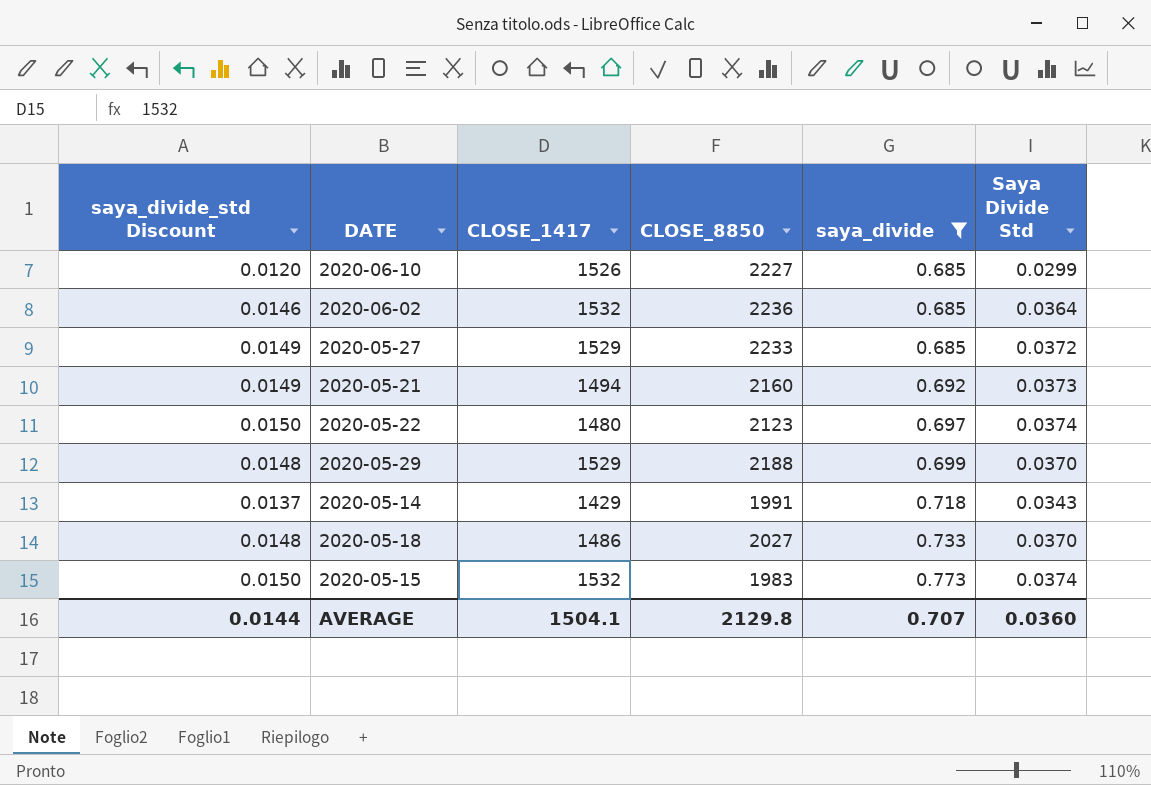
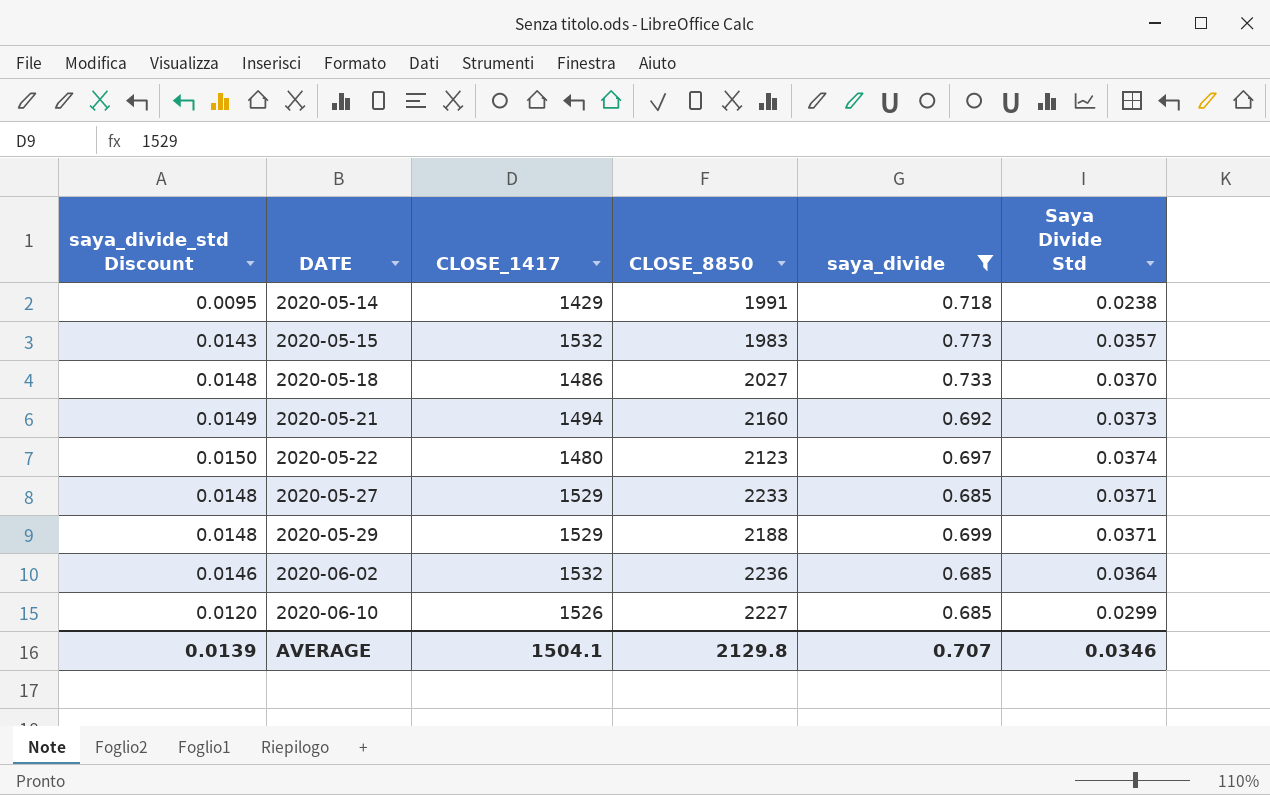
row order: saya_divide ascending -> DATE ascending
2020-05-14 | saya_divide_std Discount: 0.0137 -> 0.0095
2020-05-14 | Saya Divide Std: 0.0343 -> 0.0238
2020-05-15 | saya_divide_std Discount: 0.0150 -> 0.0143
2020-05-15 | Saya Divide Std: 0.0374 -> 0.0357
2020-05-27 | saya_divide_std Discount: 0.0149 -> 0.0148
2020-05-27 | Saya Divide Std: 0.0372 -> 0.0371
2020-05-29 | Saya Divide Std: 0.0370 -> 0.0371
AVERAGE | saya_divide_std Discount: 0.0144 -> 0.0139
AVERAGE | Saya Divide Std: 0.0360 -> 0.0346

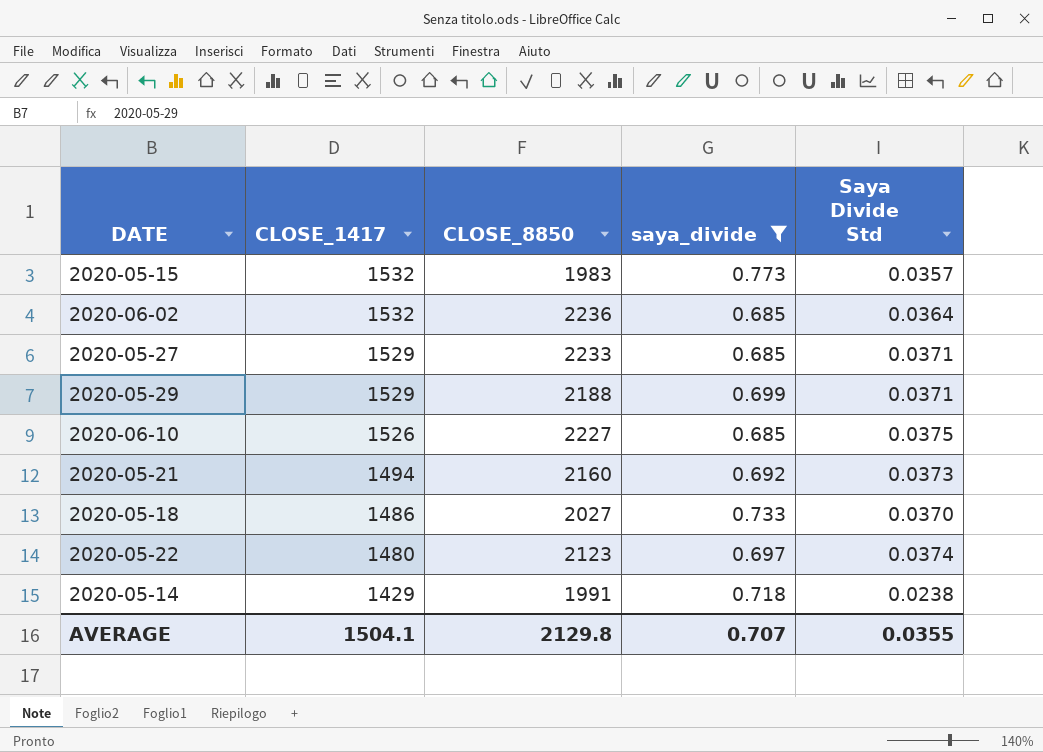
row order: DATE ascending -> CLOSE_1417 descending
column saya_divide_std Discount | formula: [Saya Divide Std] * 0.4 -> none
2020-06-10 | Saya Divide Std: 0.0299 -> 0.0375
AVERAGE | Saya Divide Std: 0.0346 -> 0.0355

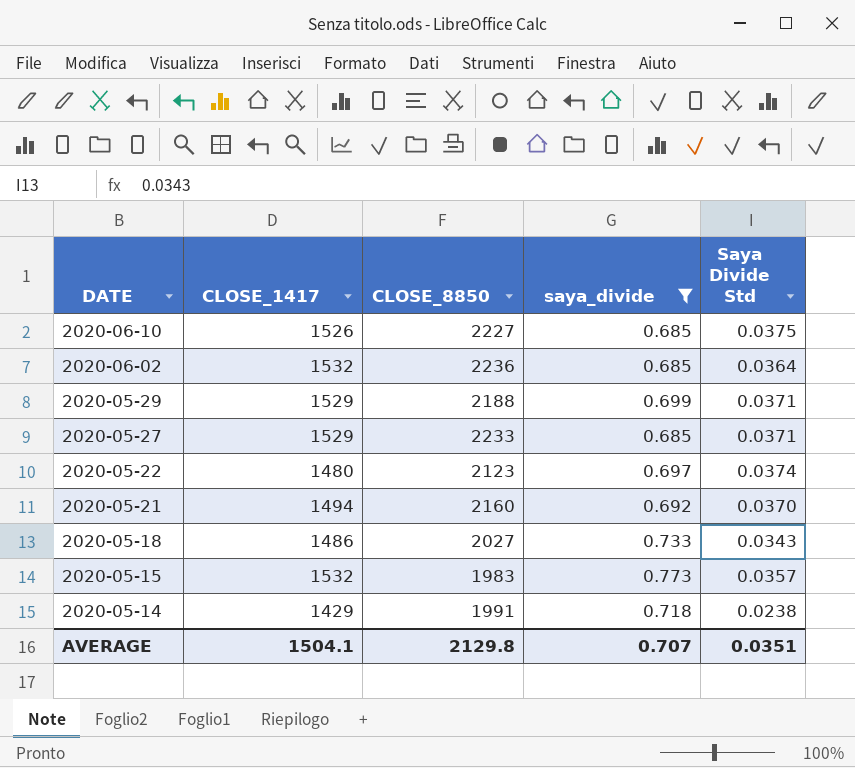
row order: CLOSE_1417 descending -> DATE descending
2020-05-21 | Saya Divide Std: 0.0373 -> 0.0370
2020-05-18 | Saya Divide Std: 0.0370 -> 0.0343
AVERAGE | Saya Divide Std: 0.0355 -> 0.0351

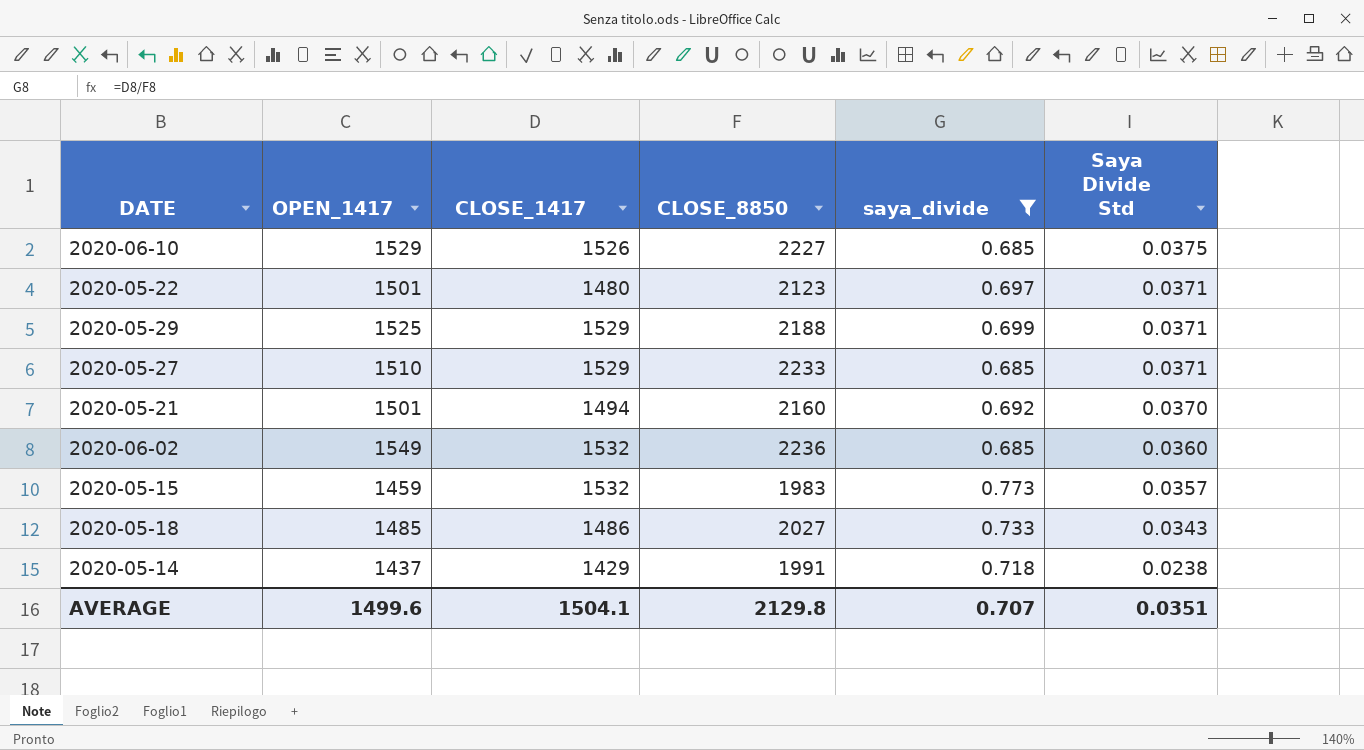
row order: DATE descending -> Saya Divide Std descending
column OPEN_1417 | position: none -> 2
2020-05-22 | Saya Divide Std: 0.0374 -> 0.0371
2020-06-02 | Saya Divide Std: 0.0364 -> 0.0360

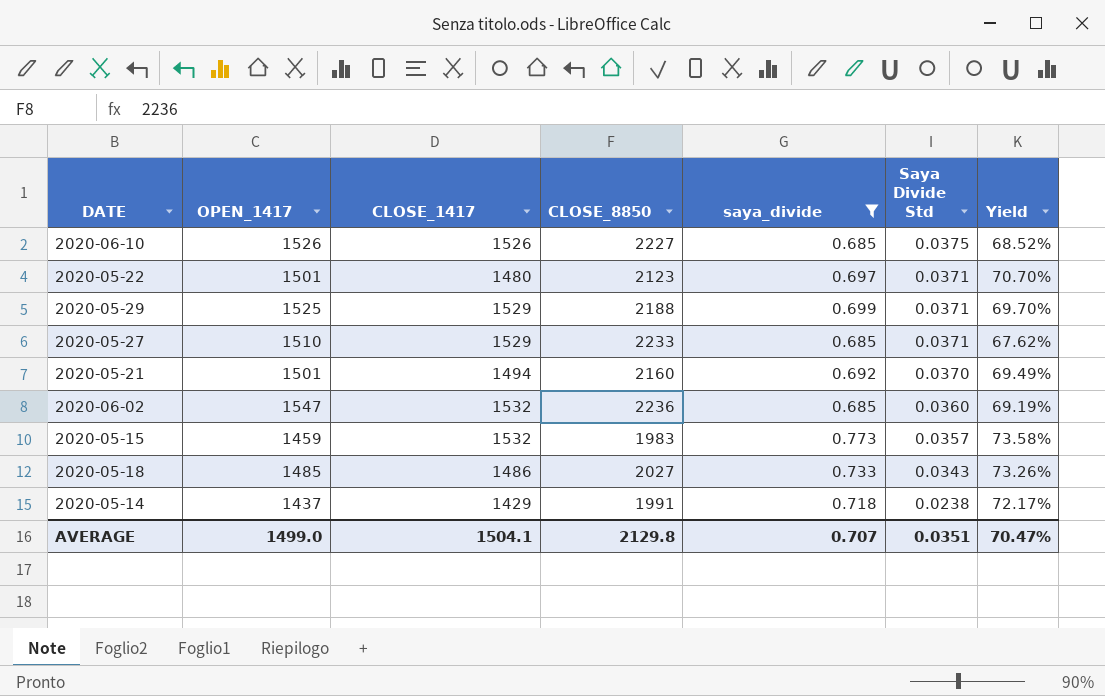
column Yield | formula: none -> [OPEN_1417] / [CLOSE_8850]
2020-06-10 | OPEN_1417: 1529 -> 1526
2020-06-02 | OPEN_1417: 1549 -> 1547
AVERAGE | OPEN_1417: 1499.6 -> 1499.0

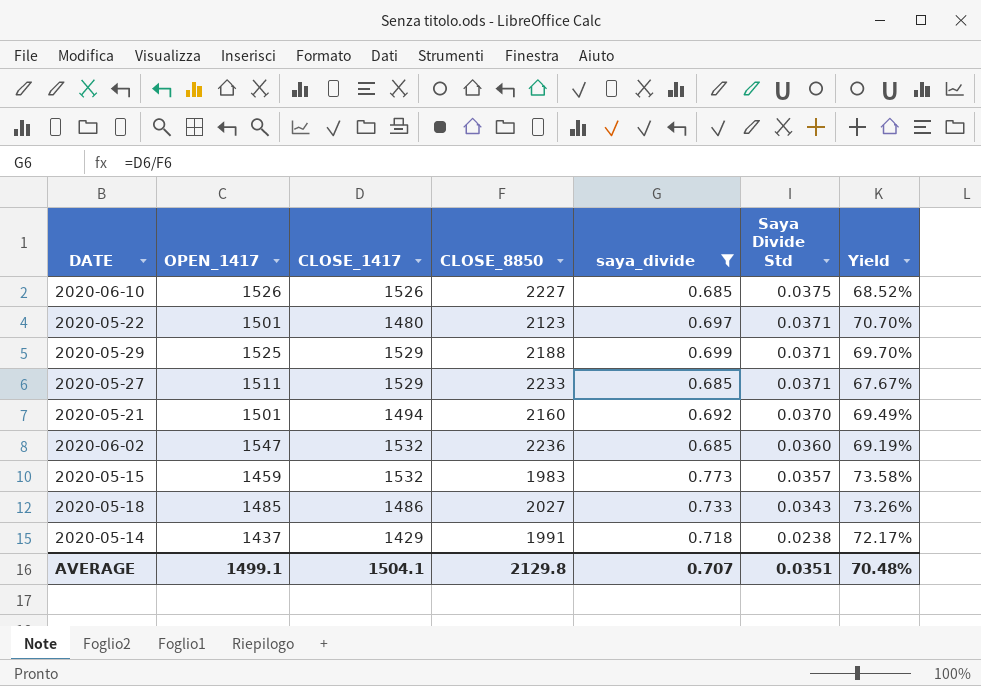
2020-05-27 | OPEN_1417: 1510 -> 1511
2020-05-27 | Yield: 67.62% -> 67.67%
AVERAGE | OPEN_1417: 1499.0 -> 1499.1
AVERAGE | Yield: 70.47% -> 70.48%

